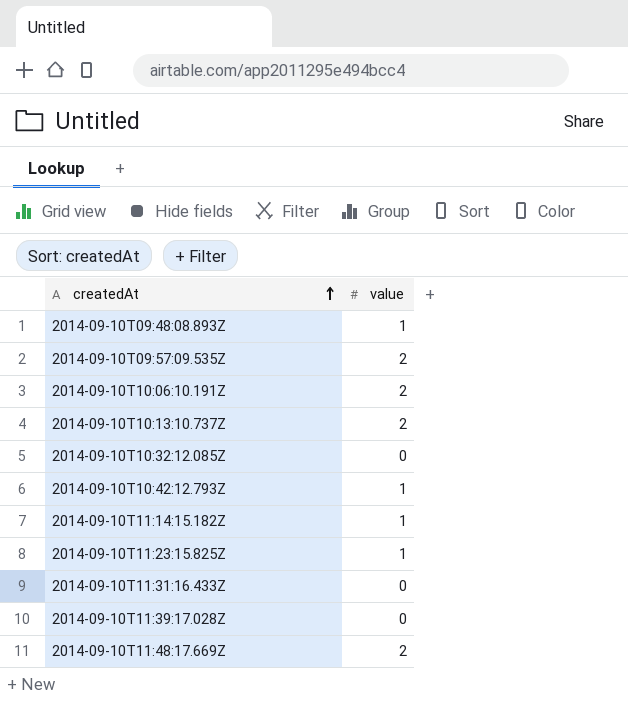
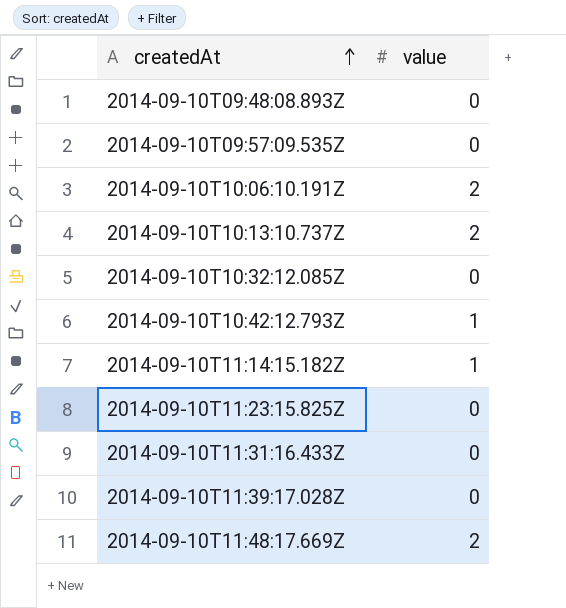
2014-09-10T09:48:08.893Z | value: 1 -> 0
2014-09-10T09:57:09.535Z | value: 2 -> 0
2014-09-10T11:23:15.825Z | value: 1 -> 0

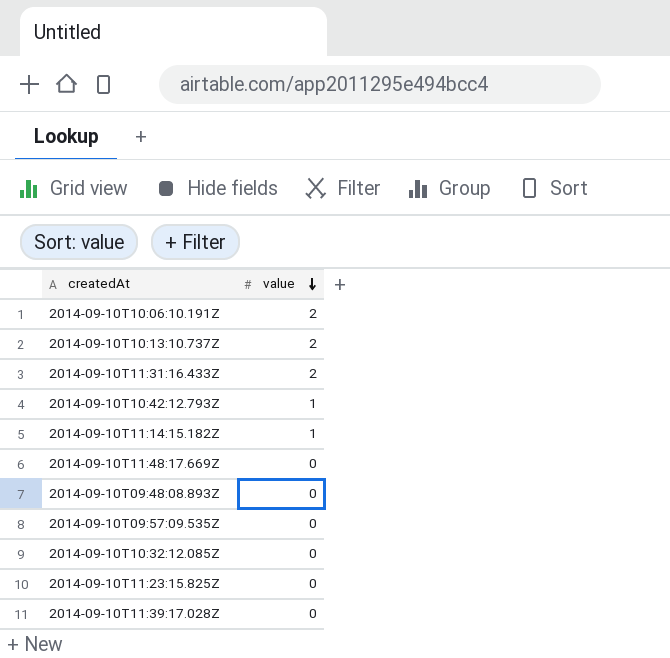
row order: createdAt ascending -> value descending
2014-09-10T11:31:16.433Z | value: 0 -> 2
2014-09-10T11:48:17.669Z | value: 2 -> 0

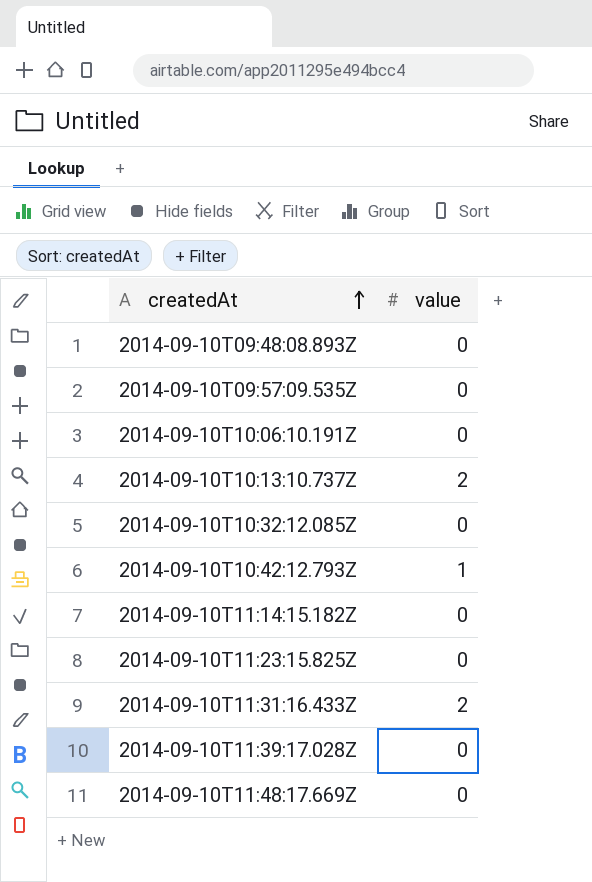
row order: value descending -> createdAt ascending
2014-09-10T10:06:10.191Z | value: 2 -> 0
2014-09-10T11:14:15.182Z | value: 1 -> 0

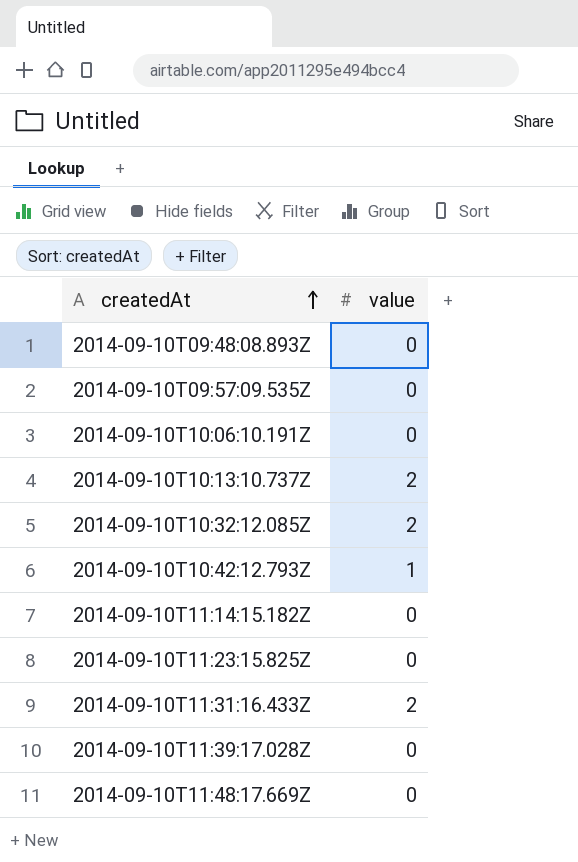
2014-09-10T10:32:12.085Z | value: 0 -> 2

